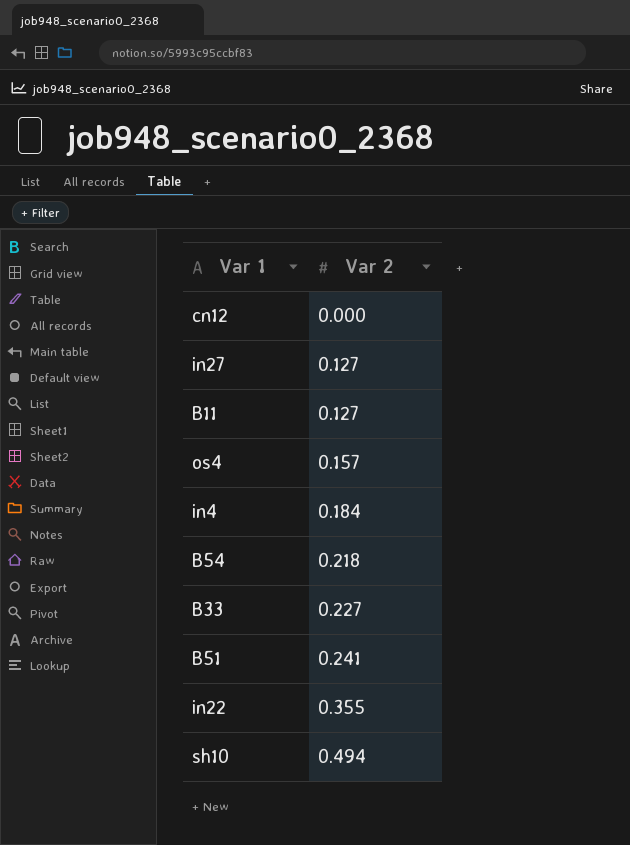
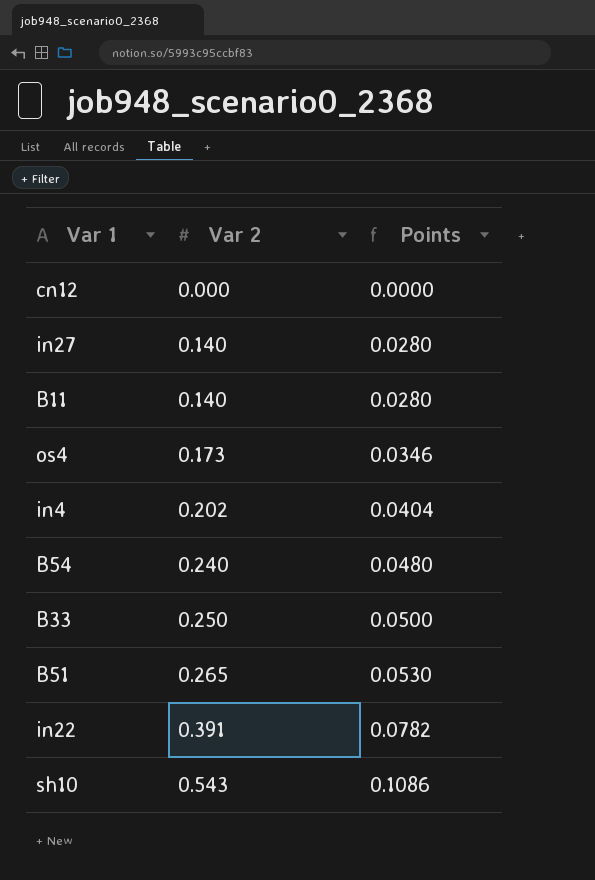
column Points | formula: none -> [Var 2] * 0.2
in27 | Var 2: 0.127 -> 0.140
B11 | Var 2: 0.127 -> 0.140
os4 | Var 2: 0.157 -> 0.173
in4 | Var 2: 0.184 -> 0.202
B54 | Var 2: 0.218 -> 0.240
B33 | Var 2: 0.227 -> 0.250
B51 | Var 2: 0.241 -> 0.265
in22 | Var 2: 0.355 -> 0.391
sh10 | Var 2: 0.494 -> 0.543

